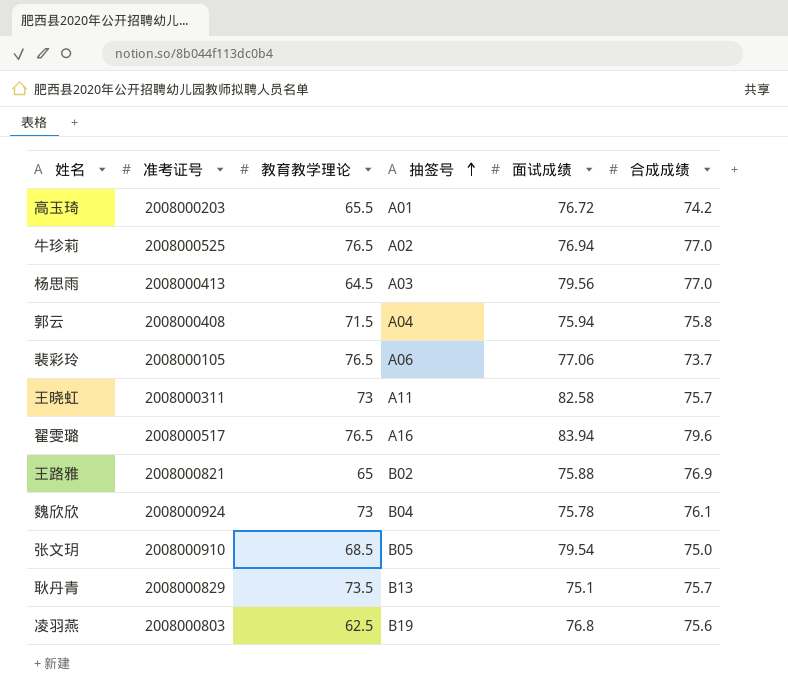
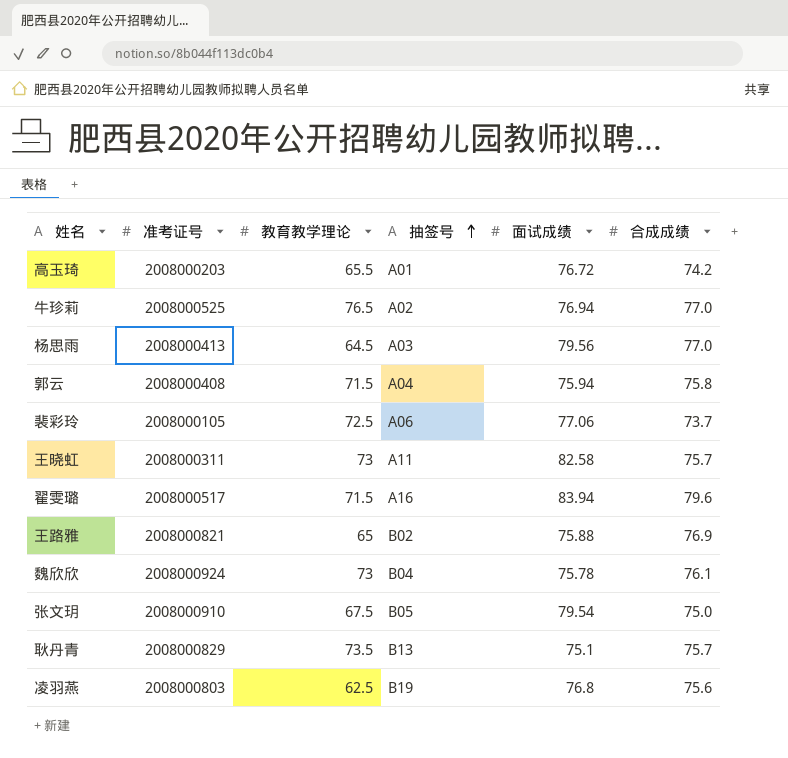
裴彩玲 | 教育教学理论: 76.5 -> 72.5
翟雯璐 | 教育教学理论: 76.5 -> 71.5
张文玥 | 教育教学理论: 68.5 -> 67.5

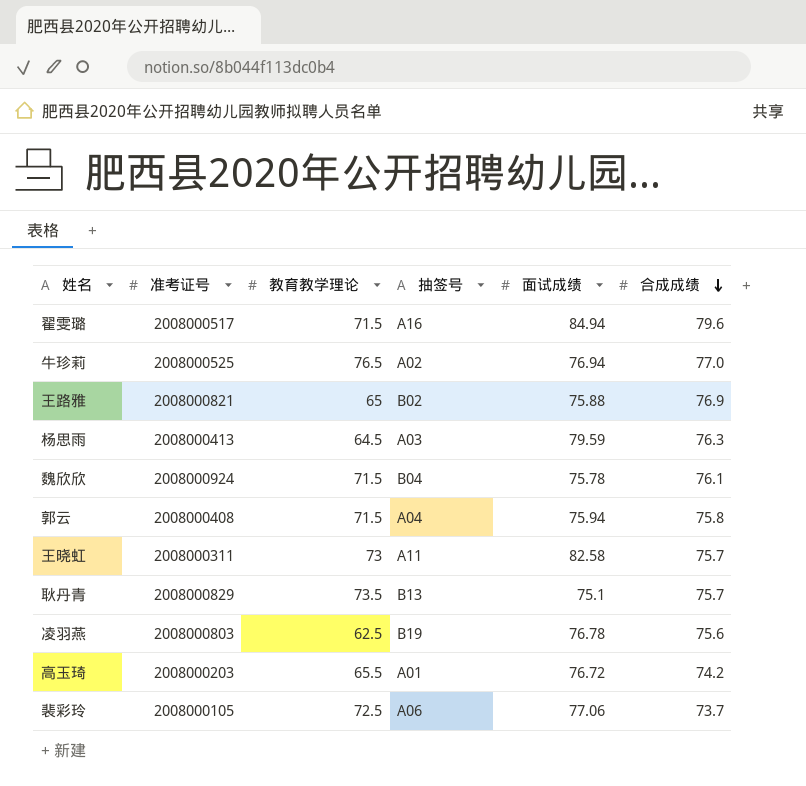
row order: 抽签号 ascending -> 合成成绩 descending
row 张文玥: 2008000910 | 67.5 | B05 | 79.54 | 75.0 -> none
翟雯璐 | 面试成绩: 83.94 -> 84.94
杨思雨 | 面试成绩: 79.56 -> 79.59
杨思雨 | 合成成绩: 77.0 -> 76.3
魏欣欣 | 教育教学理论: 73 -> 71.5
凌羽燕 | 面试成绩: 76.8 -> 76.78

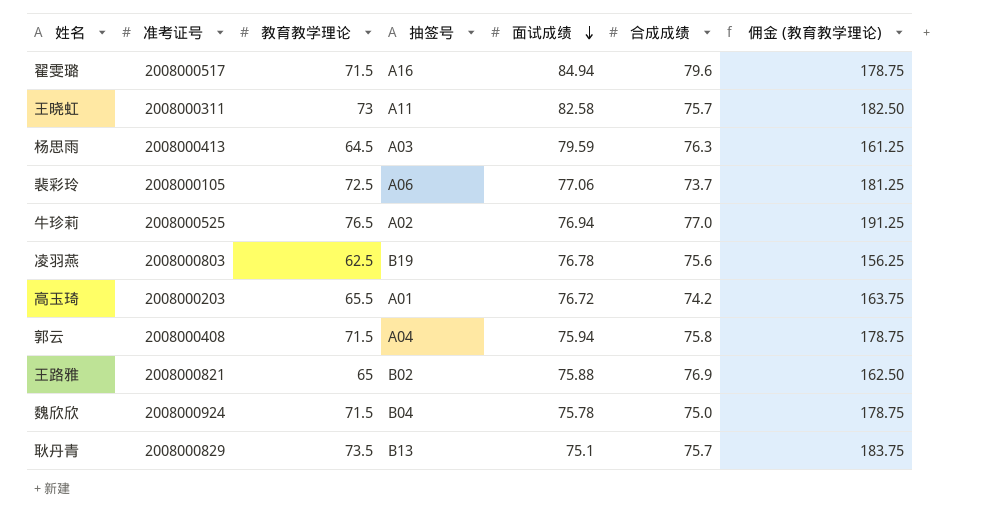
row order: 合成成绩 descending -> 面试成绩 descending
column 佣金 (教育教学理论) | formula: none -> [教育教学理论] * 2.5
魏欣欣 | 合成成绩: 76.1 -> 75.0

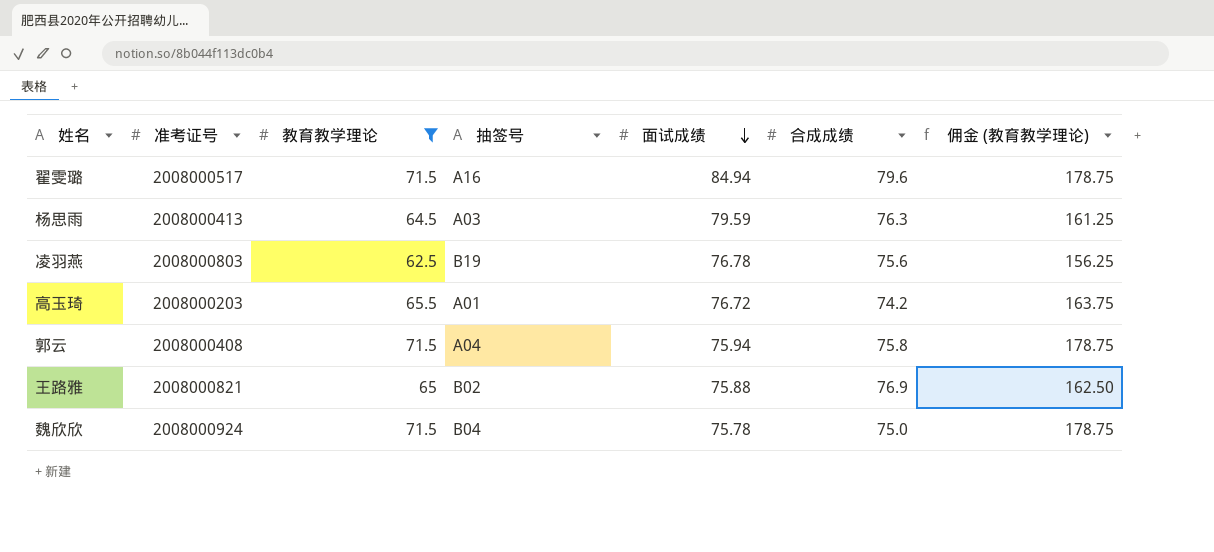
filter: none -> 教育教学理论 <= 71.5

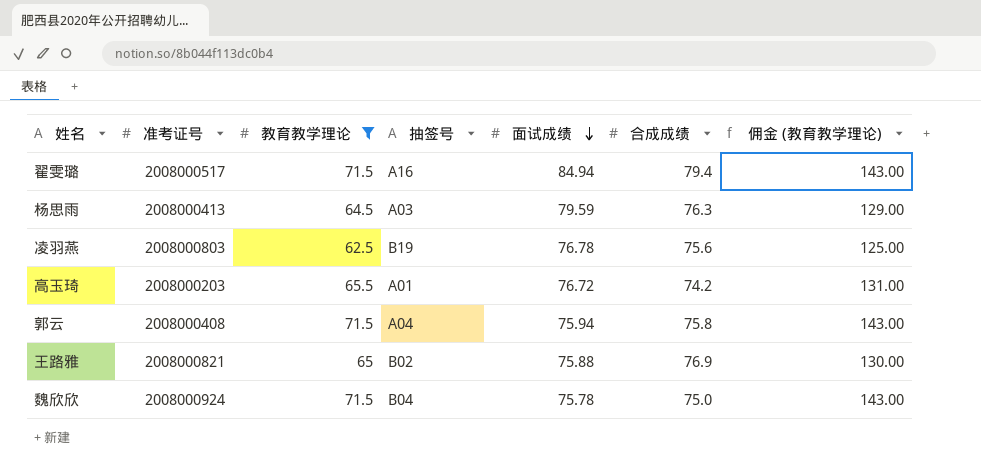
column 佣金 (教育教学理论) | formula: [教育教学理论] * 2.5 -> [教育教学理论] * 2
翟雯璐 | 合成成绩: 79.6 -> 79.4

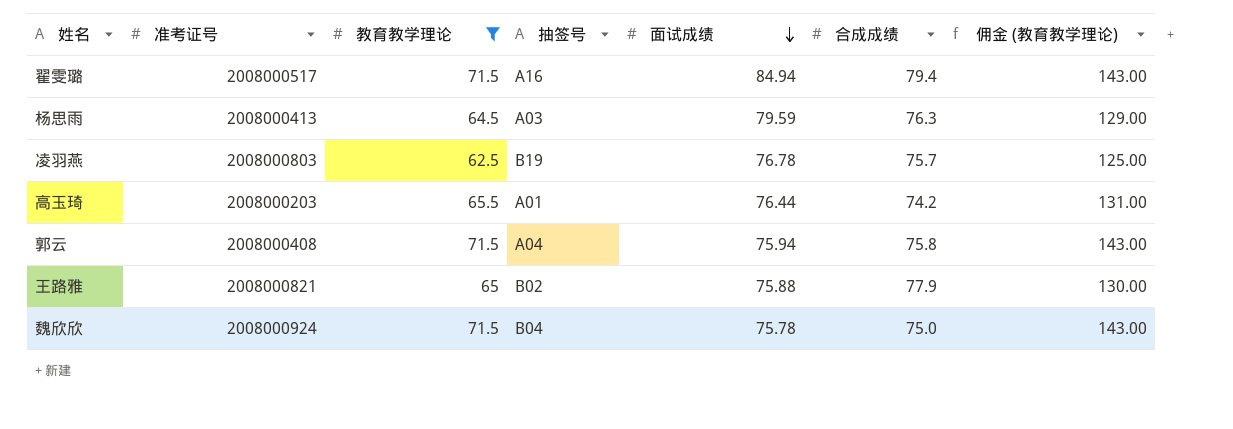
凌羽燕 | 合成成绩: 75.6 -> 75.7
高玉琦 | 面试成绩: 76.72 -> 76.44
王路雅 | 合成成绩: 76.9 -> 77.9

